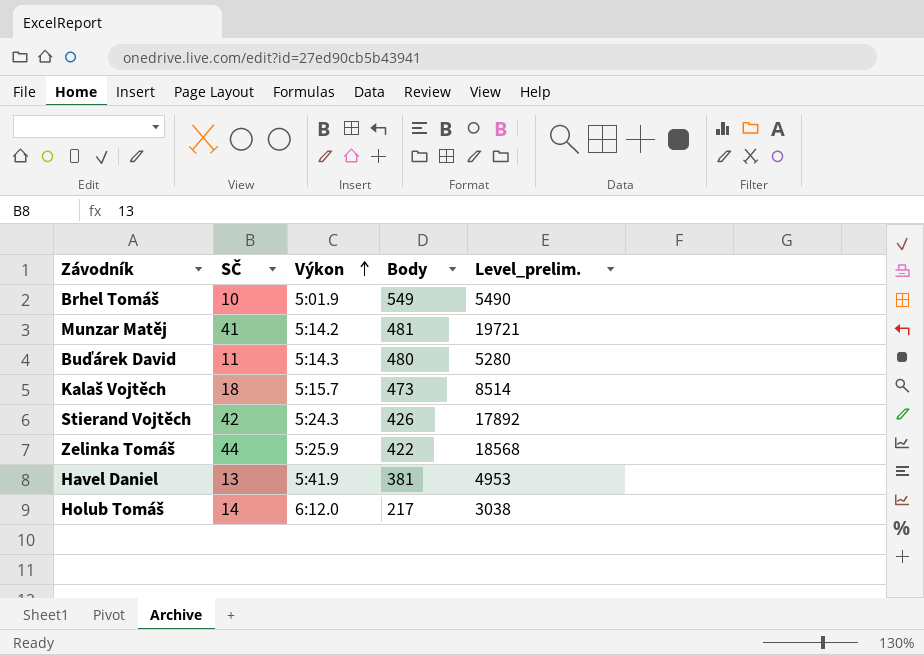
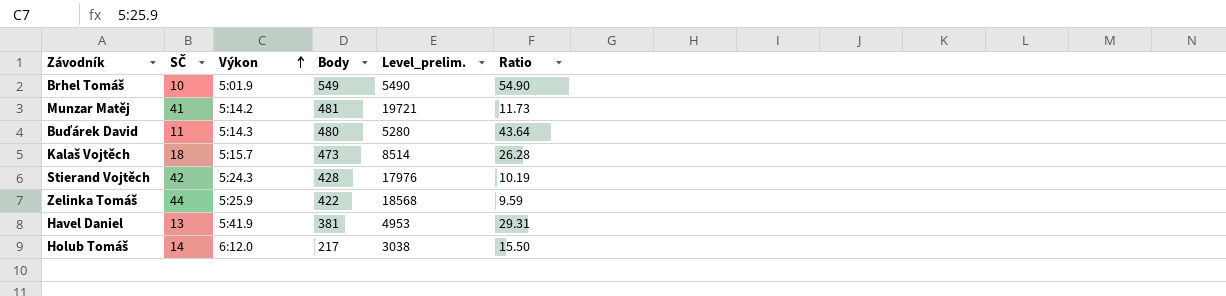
column Ratio | formula: none -> [Body] / [SČ]
Stierand Vojtěch | Body: 426 -> 428
Stierand Vojtěch | Level_prelim.: 17892 -> 17976

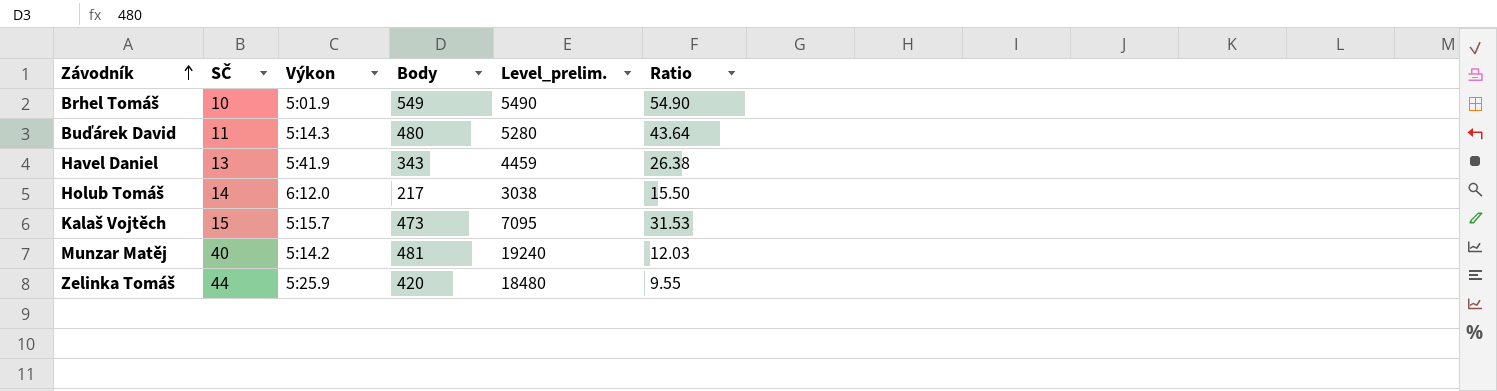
row order: Výkon ascending -> Závodník ascending
row Stierand Vojtěch: 42 | 5:24.3 | 428 | 17976 | 10.19 -> none
Havel Daniel | Body: 381 -> 343
Havel Daniel | Level_prelim.: 4953 -> 4459
Havel Daniel | Ratio: 29.31 -> 26.38
Kalaš Vojtěch | SČ: 18 -> 15
Kalaš Vojtěch | Level_prelim.: 8514 -> 7095
Kalaš Vojtěch | Ratio: 26.28 -> 31.53
Munzar Matěj | SČ: 41 -> 40
Munzar Matěj | Level_prelim.: 19721 -> 19240
Munzar Matěj | Ratio: 11.73 -> 12.03
Zelinka Tomáš | Body: 422 -> 420
Zelinka Tomáš | Level_prelim.: 18568 -> 18480
Zelinka Tomáš | Ratio: 9.59 -> 9.55

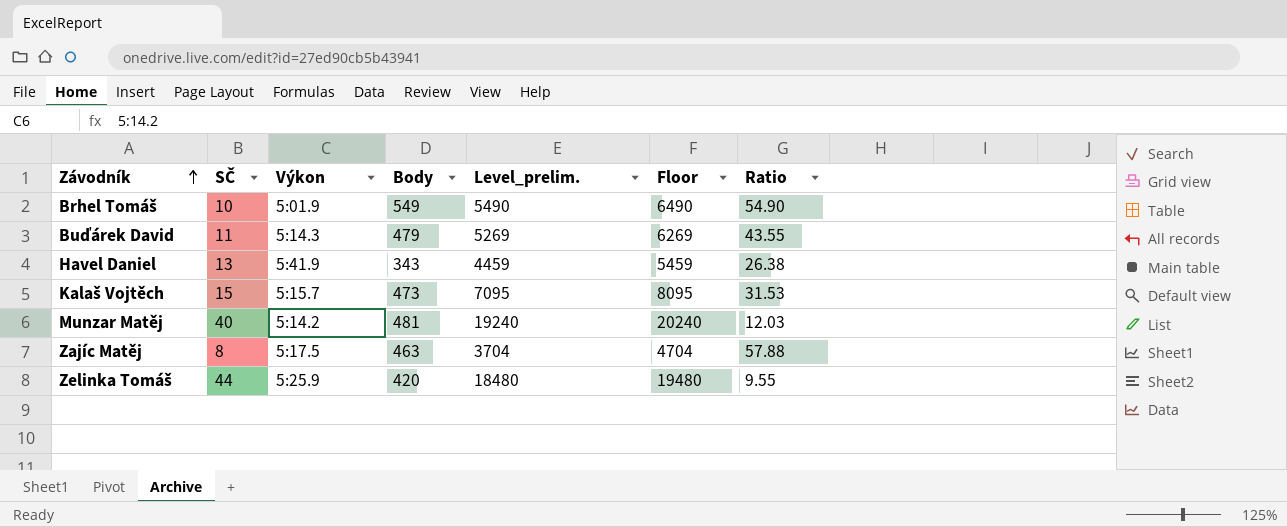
column Floor | formula: none -> [Level_prelim.] + 1000
row Holub Tomáš: 14 | 6:12.0 | 217 | 3038 | 15.50 -> none
Buďárek David | Body: 480 -> 479
Buďárek David | Level_prelim.: 5280 -> 5269
Buďárek David | Ratio: 43.64 -> 43.55
row Zajíc Matěj: none -> 8 | 5:17.5 | 463 | 3704 | 4704 | 57.88

